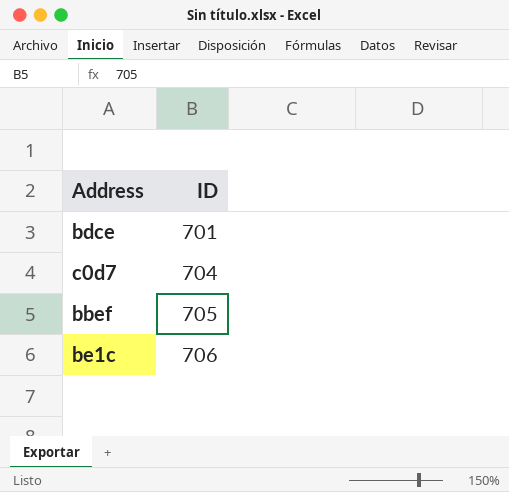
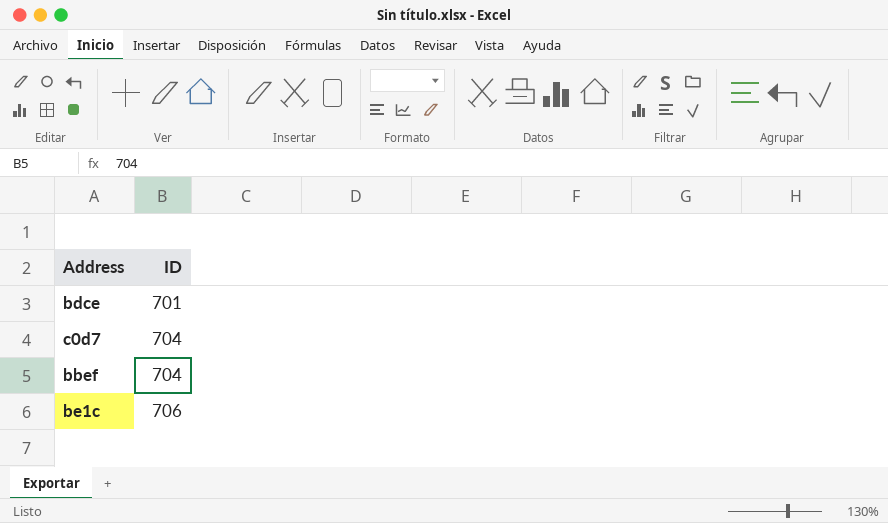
bbef | ID: 705 -> 704

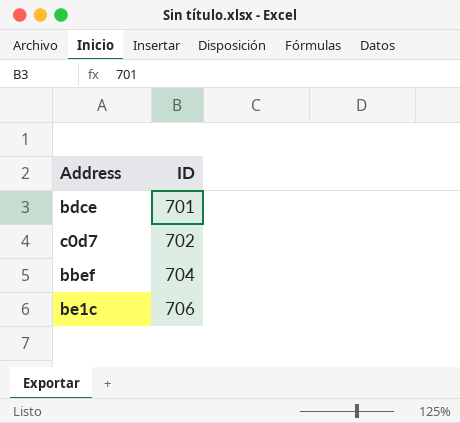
c0d7 | ID: 704 -> 702

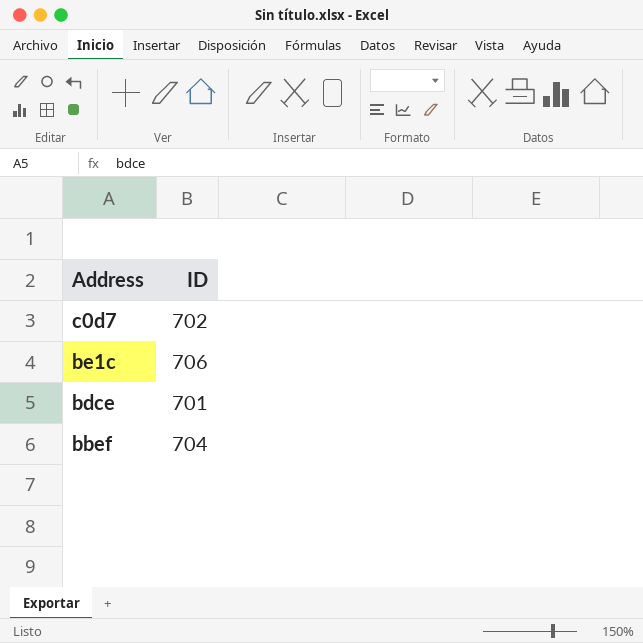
row order: ID ascending -> Address descending

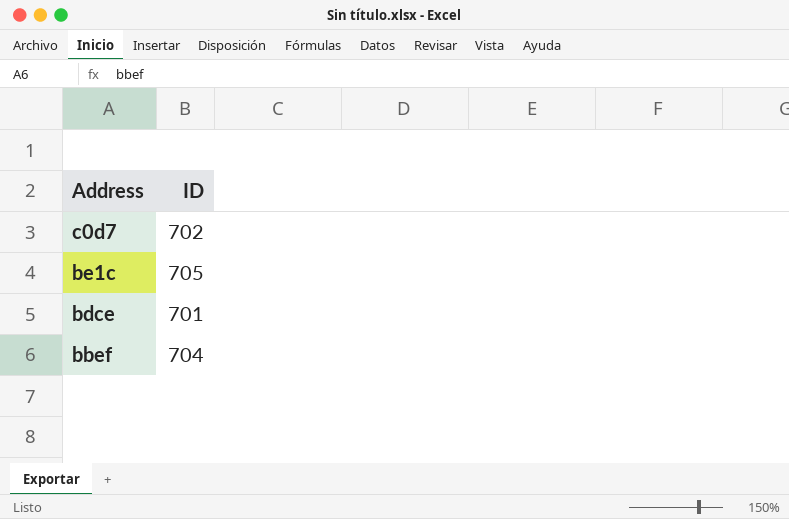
be1c | ID: 706 -> 705

